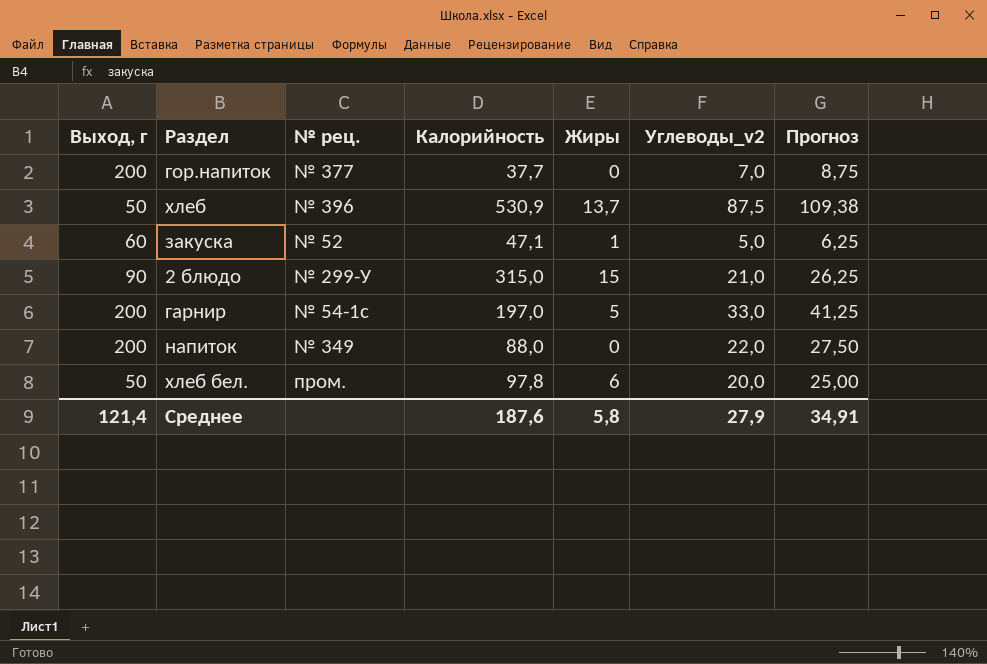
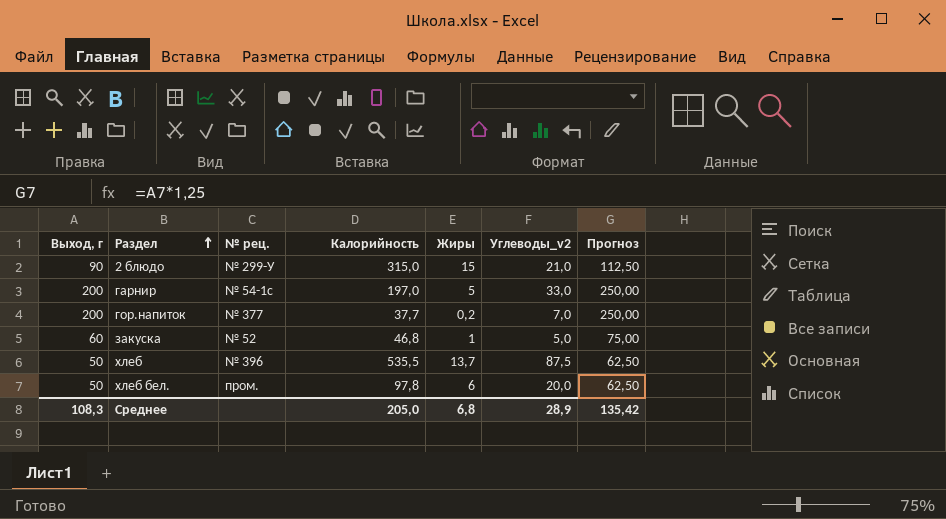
row order: none -> Раздел ascending
column Прогноз | formula: [Углеводы_v2] * 1,25 -> [Выход, г] * 1,25
row напиток: 200 | № 349 | 88,0 | 0 | 22,0 | 27,50 -> none
гор.напиток | Жиры: 0 -> 0,2
закуска | Калорийность: 47,1 -> 46,8
хлеб | Калорийность: 530,9 -> 535,5
Среднее | Выход, г: 121,4 -> 108,3
Среднее | Калорийность: 187,6 -> 205,0
Среднее | Жиры: 5,8 -> 6,8
Среднее | Углеводы_v2: 27,9 -> 28,9
Среднее | Прогноз: 34,91 -> 135,42

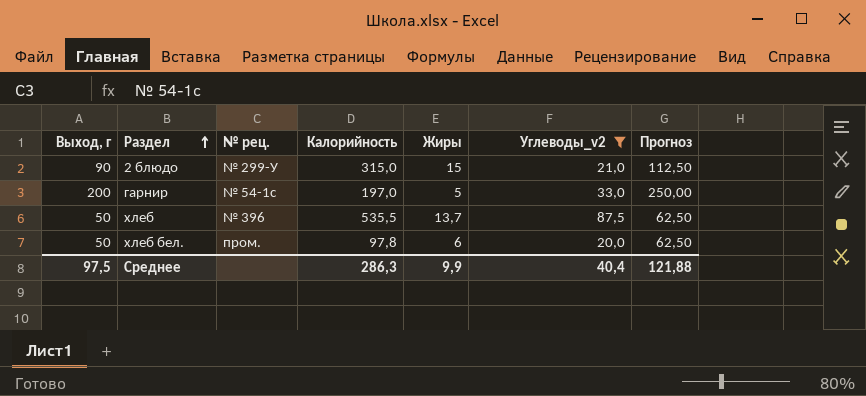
filter: none -> Углеводы_v2 >= 20,0
Среднее | Выход, г: 108,3 -> 97,5
Среднее | Калорийность: 205,0 -> 286,3
Среднее | Жиры: 6,8 -> 9,9
Среднее | Углеводы_v2: 28,9 -> 40,4
Среднее | Прогноз: 135,42 -> 121,88

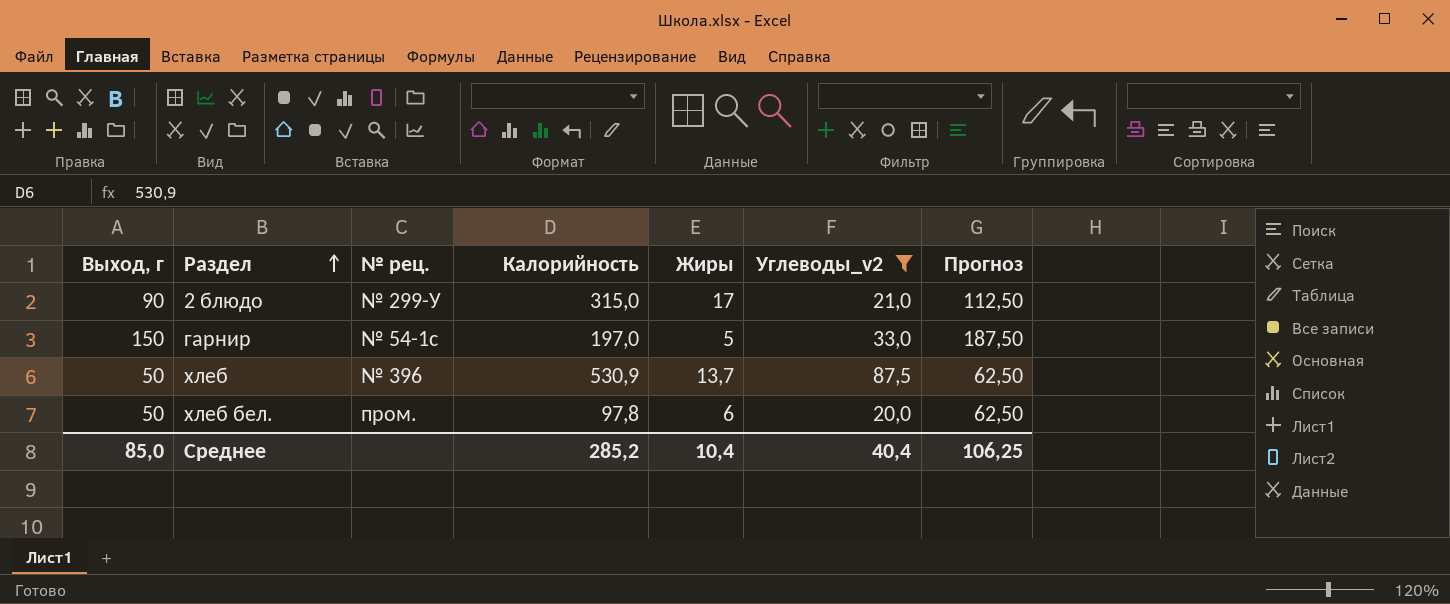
2 блюдо | Жиры: 15 -> 17
гарнир | Выход, г: 200 -> 150
гарнир | Прогноз: 250,00 -> 187,50
хлеб | Калорийность: 535,5 -> 530,9
Среднее | Выход, г: 97,5 -> 85,0
Среднее | Калорийность: 286,3 -> 285,2
Среднее | Жиры: 9,9 -> 10,4
Среднее | Прогноз: 121,88 -> 106,25

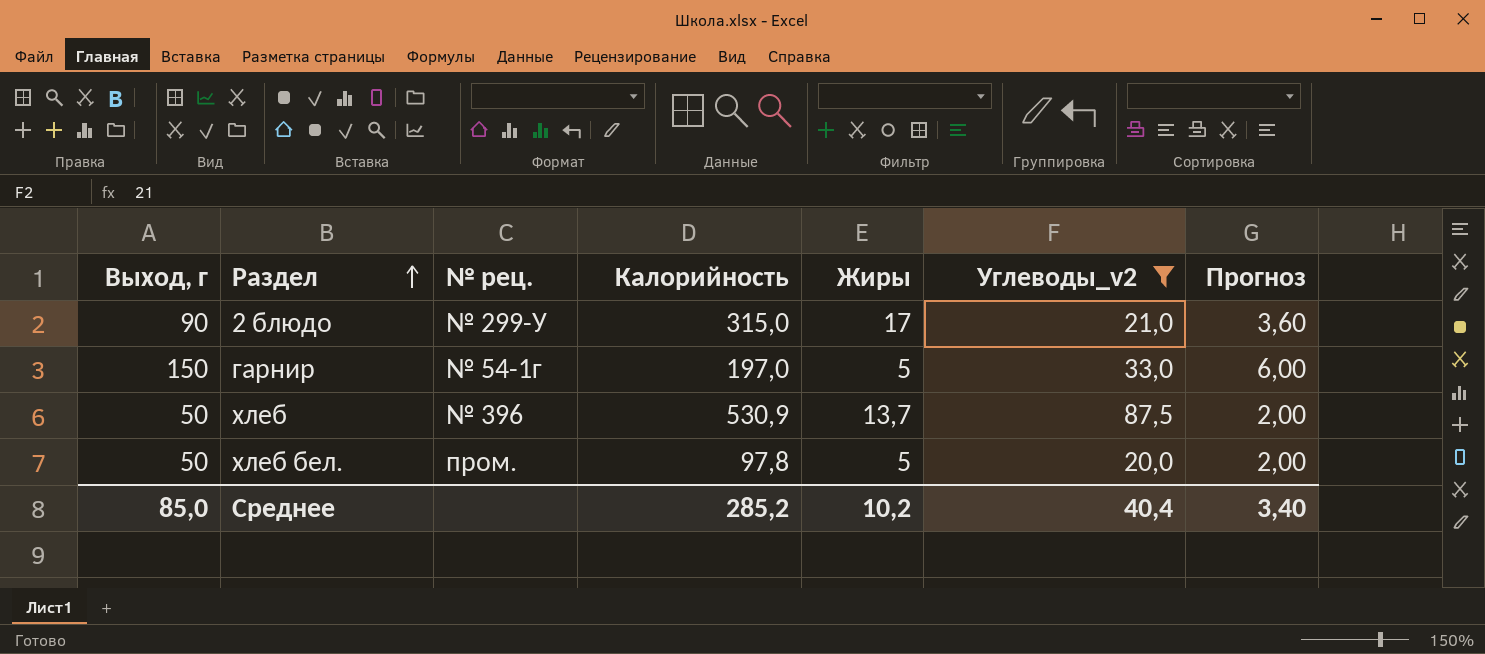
column Прогноз | formula: [Выход, г] * 1,25 -> [Выход, г] * 0,04
гарнир | № рец.: № 54-1с -> № 54-1г
хлеб бел. | Жиры: 6 -> 5
Среднее | Жиры: 10,4 -> 10,2
Среднее | Прогноз: 106,25 -> 3,40

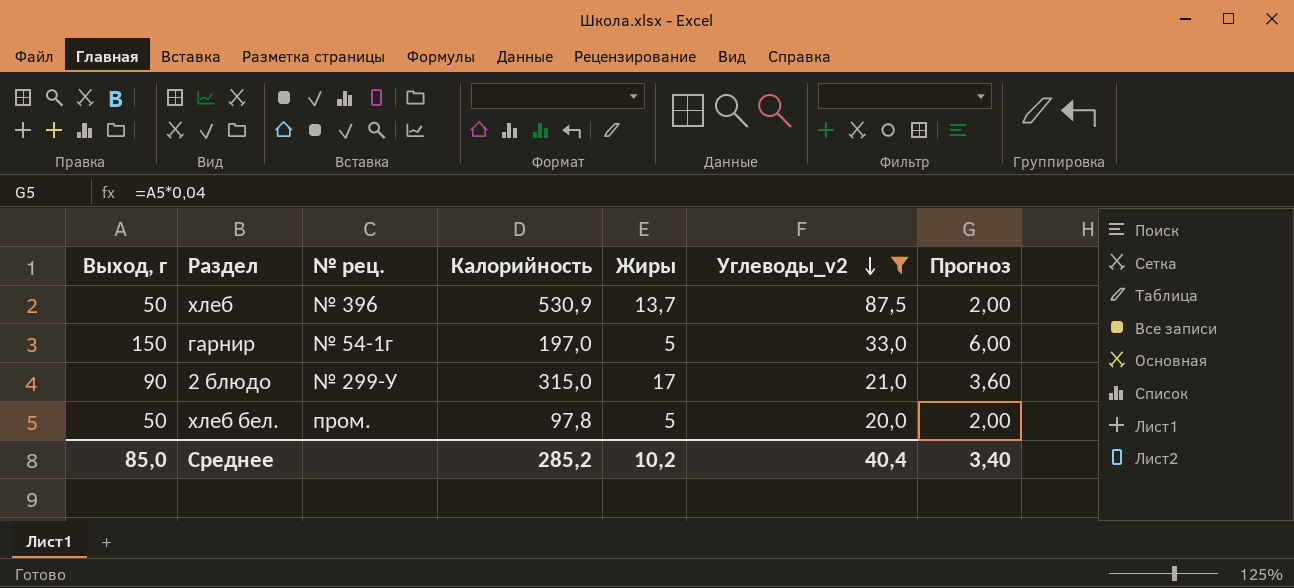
row order: Раздел ascending -> Углеводы_v2 descending

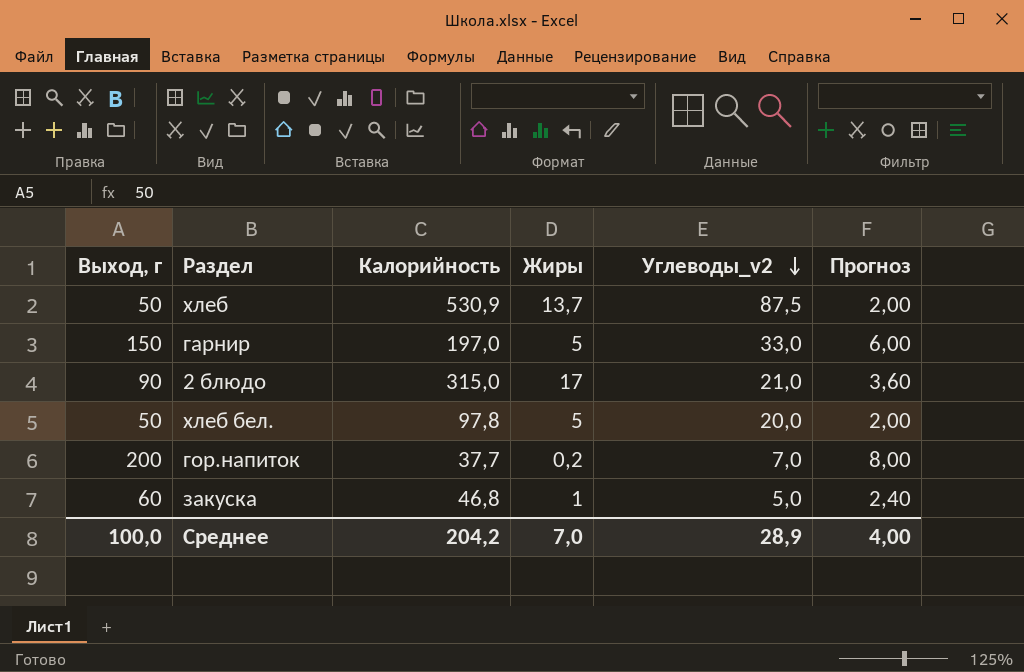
filter: Углеводы_v2 >= 20,0 -> none
column № рец. | position: 3 -> none
Среднее | Выход, г: 85,0 -> 100,0
Среднее | Калорийность: 285,2 -> 204,2
Среднее | Жиры: 10,2 -> 7,0
Среднее | Углеводы_v2: 40,4 -> 28,9
Среднее | Прогноз: 3,40 -> 4,00

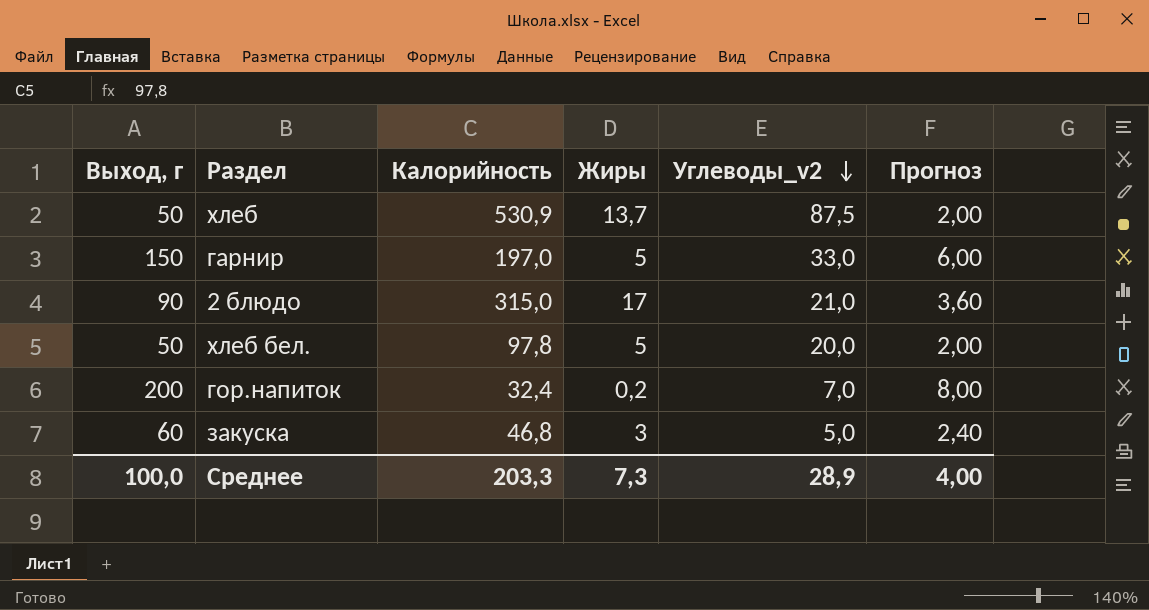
гор.напиток | Калорийность: 37,7 -> 32,4
закуска | Жиры: 1 -> 3
Среднее | Калорийность: 204,2 -> 203,3
Среднее | Жиры: 7,0 -> 7,3

